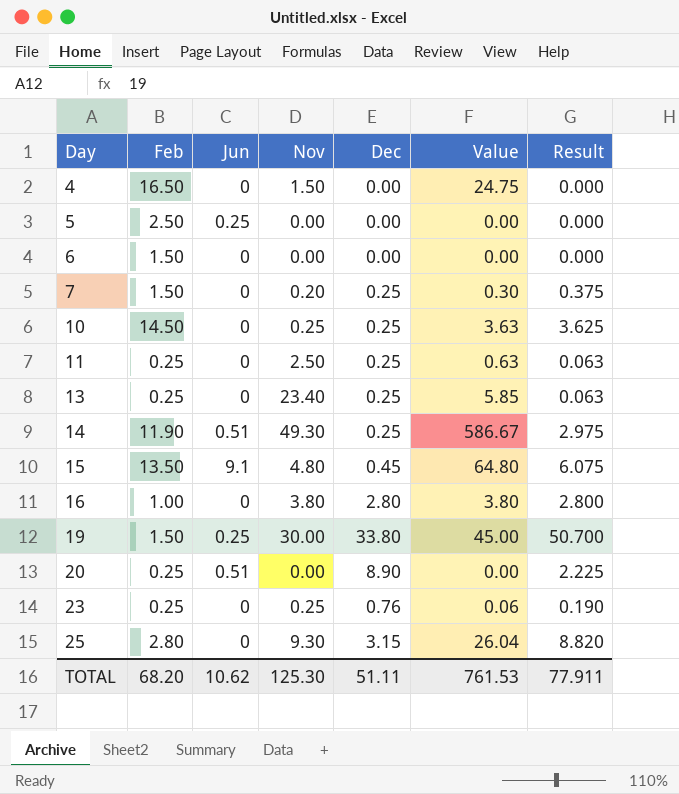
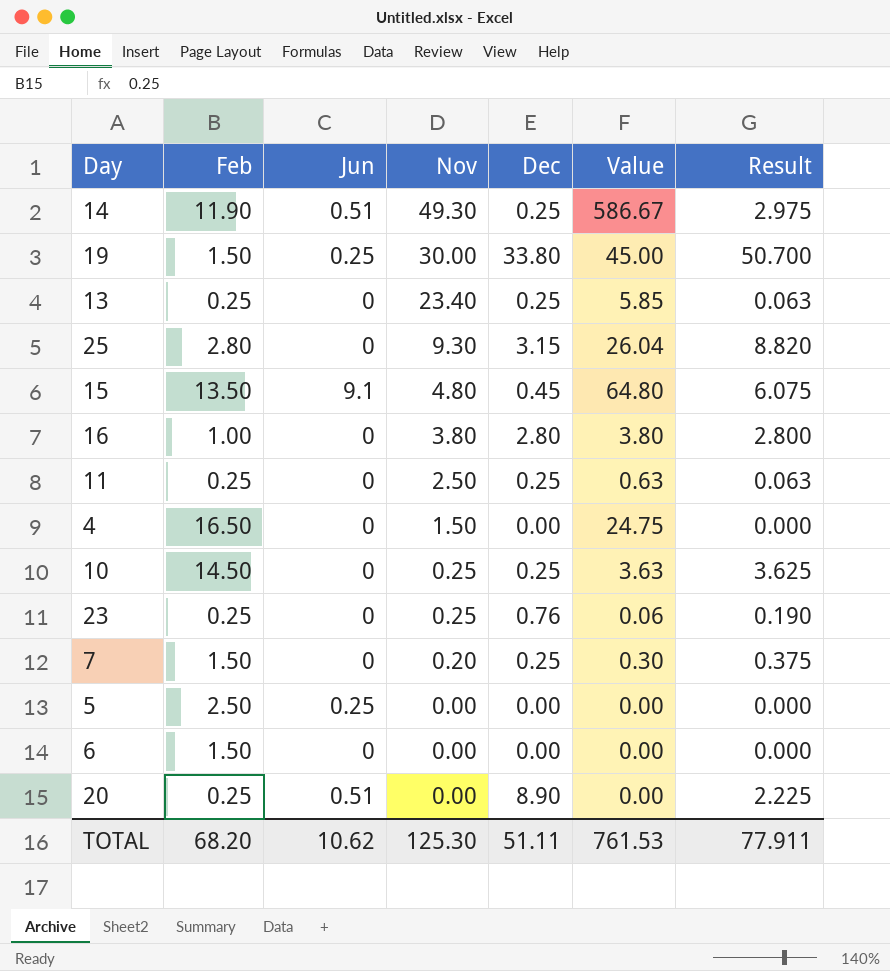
row order: Day ascending -> Nov descending

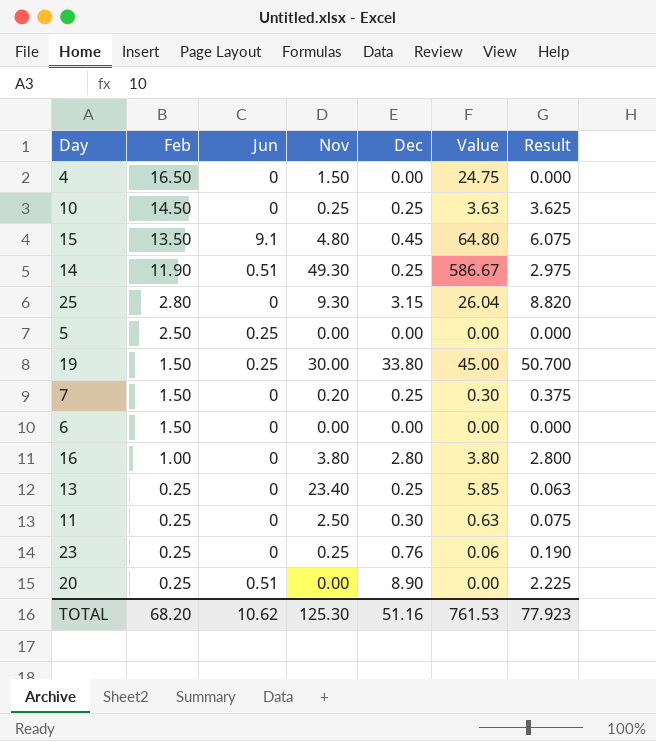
row order: Nov descending -> Feb descending
11 | Dec: 0.25 -> 0.30
11 | Result: 0.063 -> 0.075
TOTAL | Dec: 51.11 -> 51.16
TOTAL | Result: 77.911 -> 77.923

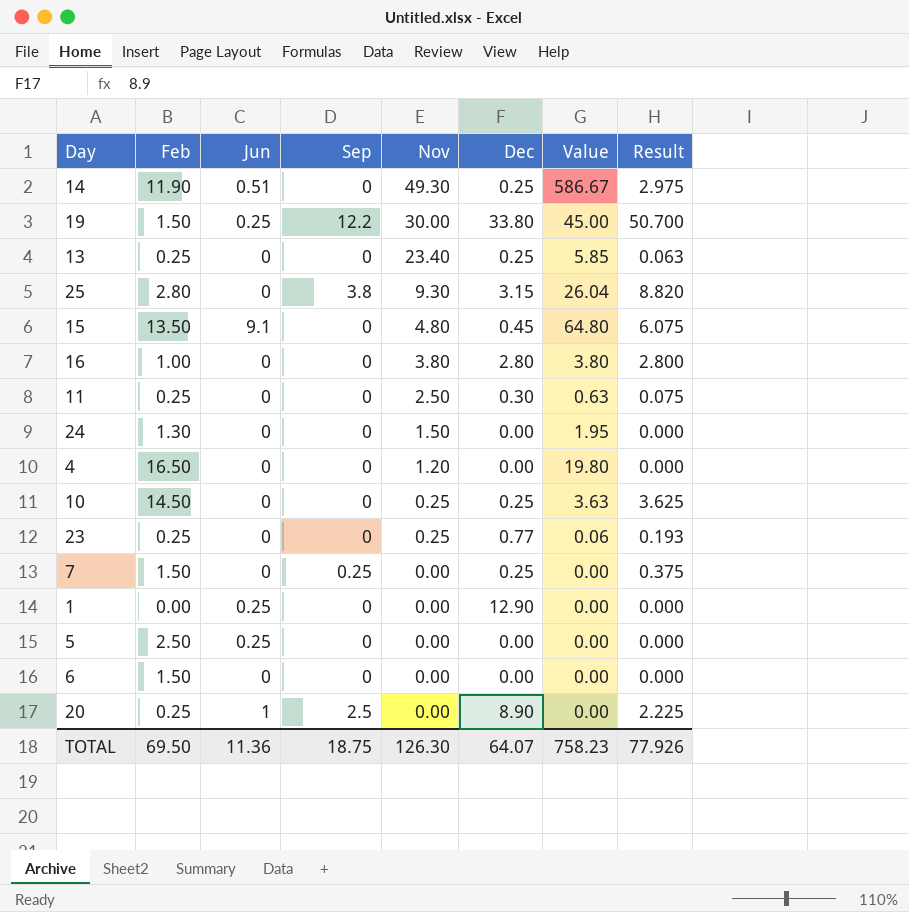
row order: Feb descending -> Nov descending
column Sep | position: none -> 4
row 24: none -> 1.30 | 0 | 0 | 1.50 | 0.00 | 1.95 | 0.000
4 | Nov: 1.50 -> 1.20
4 | Value: 24.75 -> 19.80
23 | Dec: 0.76 -> 0.77
23 | Result: 0.190 -> 0.193
7 | Nov: 0.20 -> 0.00
7 | Value: 0.30 -> 0.00
row 1: none -> 0.00 | 0.25 | 0 | 0.00 | 12.90 | 0.00 | 0.000
20 | Jun: 0.51 -> 1
TOTAL | Feb: 68.20 -> 69.50
TOTAL | Jun: 10.62 -> 11.36
TOTAL | Nov: 125.30 -> 126.30
TOTAL | Dec: 51.16 -> 64.07
TOTAL | Value: 761.53 -> 758.23
TOTAL | Result: 77.923 -> 77.926

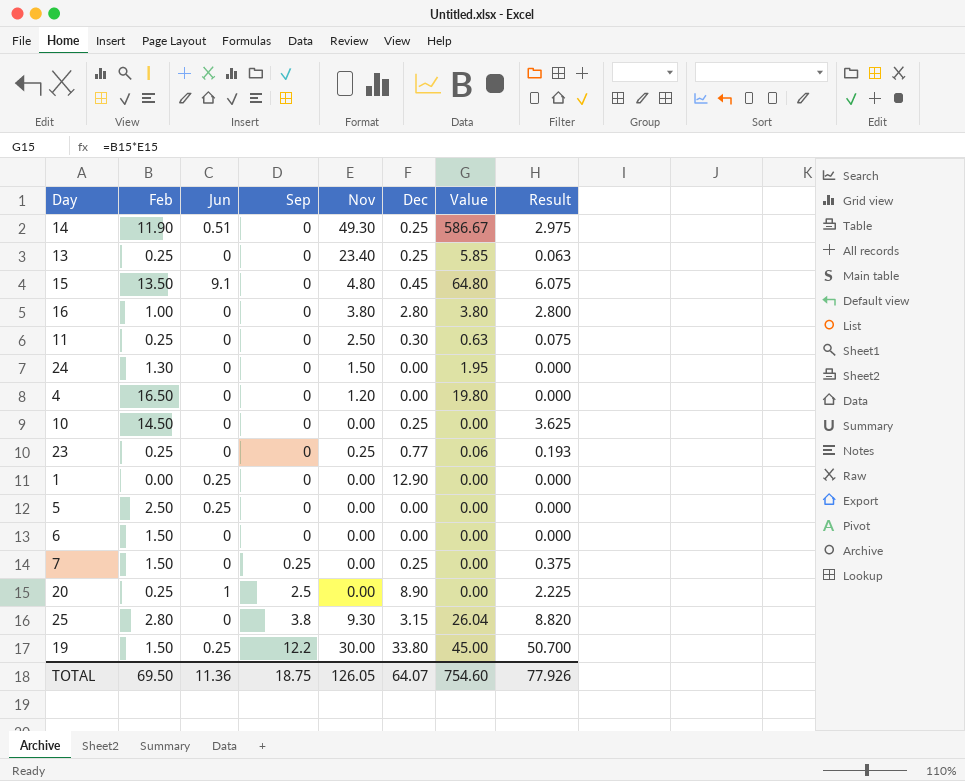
row order: Nov descending -> Sep ascending
10 | Nov: 0.25 -> 0.00
10 | Value: 3.63 -> 0.00
TOTAL | Nov: 126.30 -> 126.05
TOTAL | Value: 758.23 -> 754.60

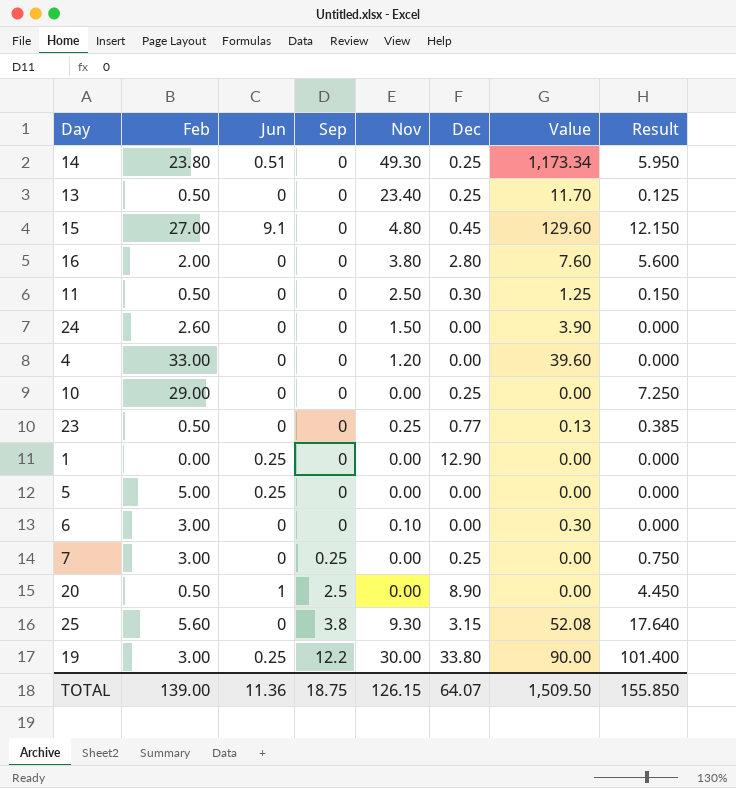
14 | Feb: 11.90 -> 23.80
14 | Value: 586.67 -> 1,173.34
14 | Result: 2.975 -> 5.950
13 | Feb: 0.25 -> 0.50
13 | Value: 5.85 -> 11.70
13 | Result: 0.063 -> 0.125
15 | Feb: 13.50 -> 27.00
15 | Value: 64.80 -> 129.60
15 | Result: 6.075 -> 12.150
16 | Feb: 1.00 -> 2.00
16 | Value: 3.80 -> 7.60
16 | Result: 2.800 -> 5.600
11 | Feb: 0.25 -> 0.50
11 | Value: 0.63 -> 1.25
11 | Result: 0.075 -> 0.150
24 | Feb: 1.30 -> 2.60
24 | Value: 1.95 -> 3.90
4 | Feb: 16.50 -> 33.00
4 | Value: 19.80 -> 39.60
10 | Feb: 14.50 -> 29.00
10 | Result: 3.625 -> 7.250
23 | Feb: 0.25 -> 0.50
23 | Value: 0.06 -> 0.13
23 | Result: 0.193 -> 0.385
5 | Feb: 2.50 -> 5.00
6 | Feb: 1.50 -> 3.00
6 | Nov: 0.00 -> 0.10
6 | Value: 0.00 -> 0.30
7 | Feb: 1.50 -> 3.00
7 | Result: 0.375 -> 0.750
20 | Feb: 0.25 -> 0.50
20 | Result: 2.225 -> 4.450
25 | Feb: 2.80 -> 5.60
25 | Value: 26.04 -> 52.08
25 | Result: 8.820 -> 17.640
19 | Feb: 1.50 -> 3.00
19 | Value: 45.00 -> 90.00
19 | Result: 50.700 -> 101.400
TOTAL | Feb: 69.50 -> 139.00
TOTAL | Nov: 126.05 -> 126.15
TOTAL | Value: 754.60 -> 1,509.50
TOTAL | Result: 77.926 -> 155.850

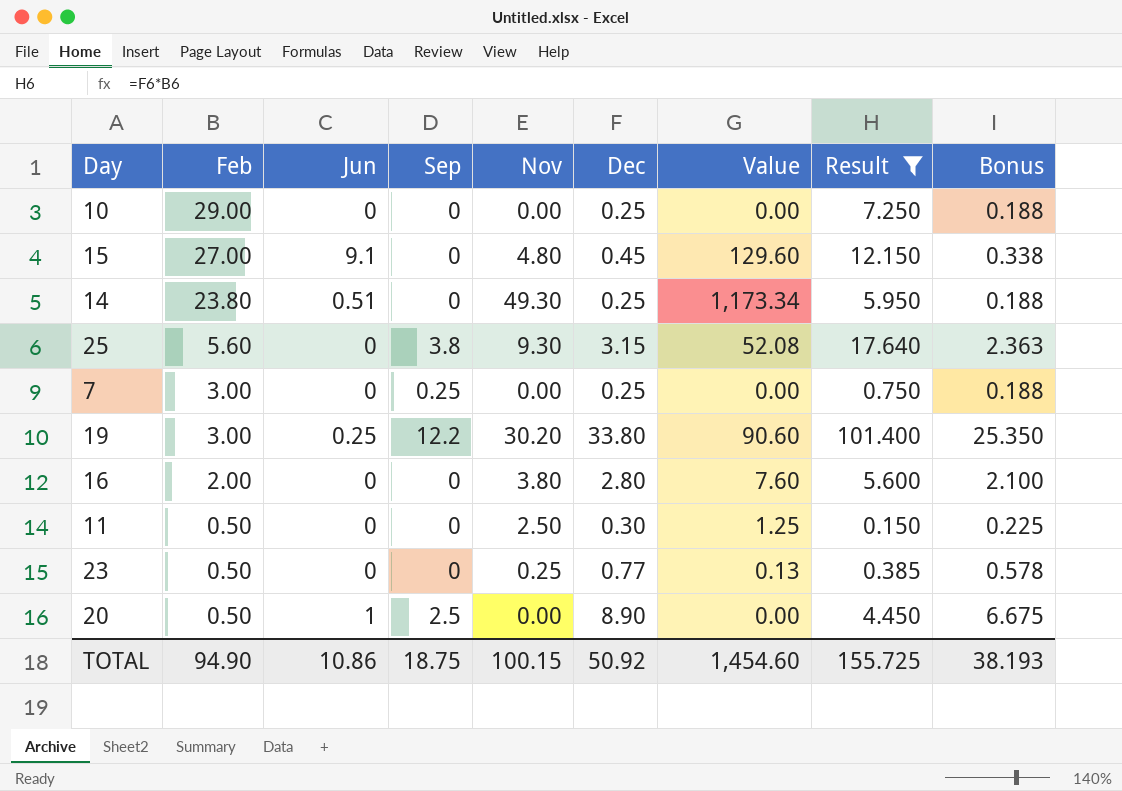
filter: none -> Result >= 0.150
row order: Sep ascending -> Feb descending
column Bonus | formula: none -> [Dec] * 0.75
19 | Nov: 30.00 -> 30.20
19 | Value: 90.00 -> 90.60
TOTAL | Feb: 139.00 -> 94.90
TOTAL | Jun: 11.36 -> 10.86
TOTAL | Nov: 126.15 -> 100.15
TOTAL | Dec: 64.07 -> 50.92
TOTAL | Value: 1,509.50 -> 1,454.60
TOTAL | Result: 155.850 -> 155.725

